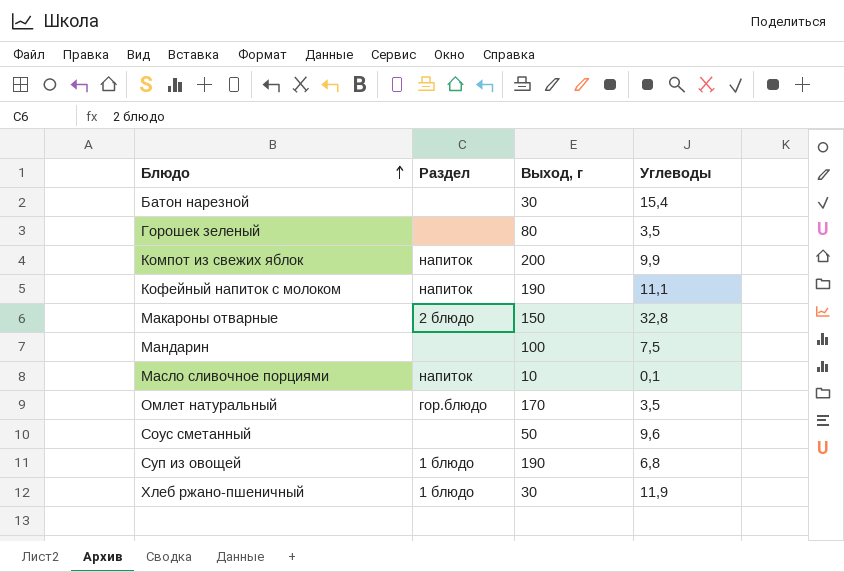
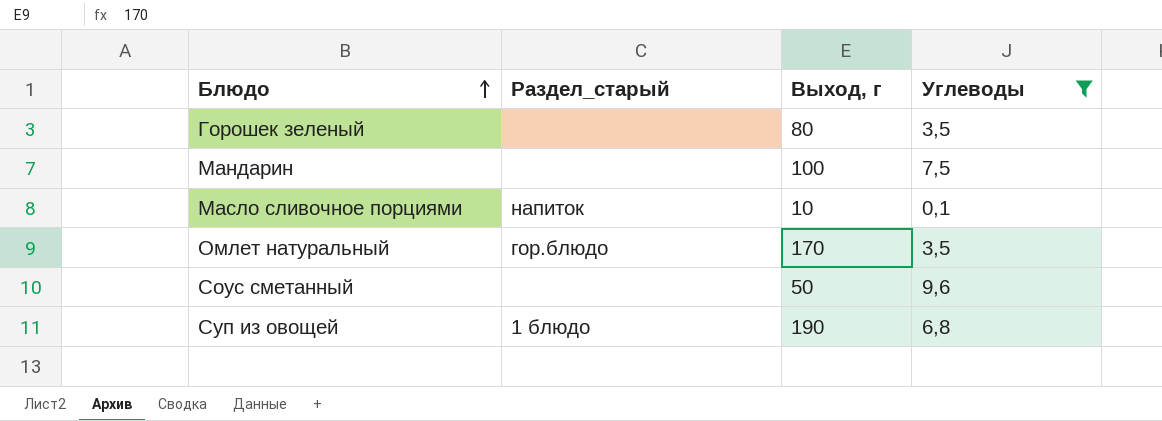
filter: none -> Углеводы <= 9,6
column name: Раздел -> Раздел_старый

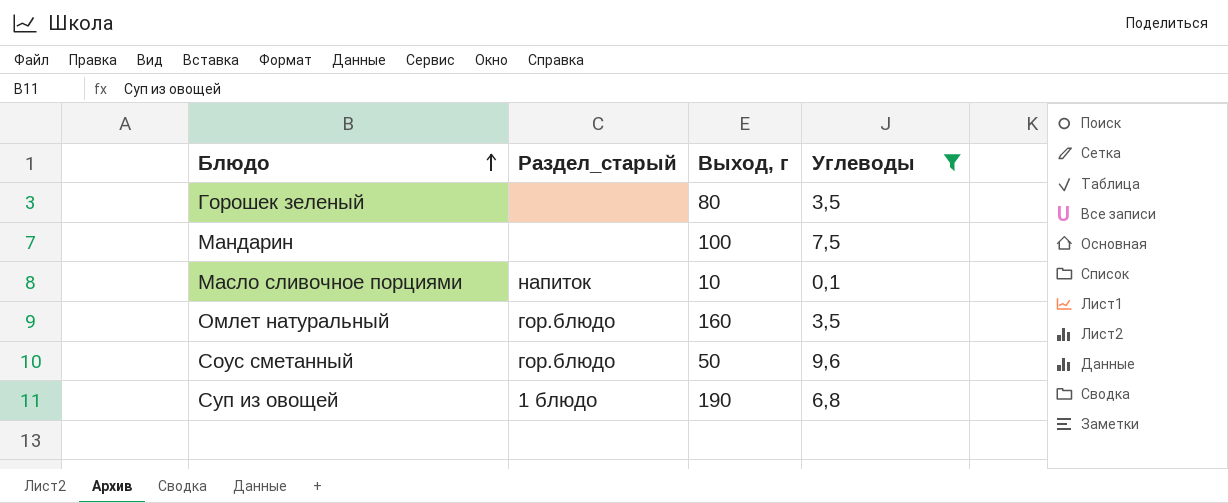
Омлет натуральный | Выход, г: 170 -> 160
Соус сметанный | Раздел_старый: none -> гор.блюдо

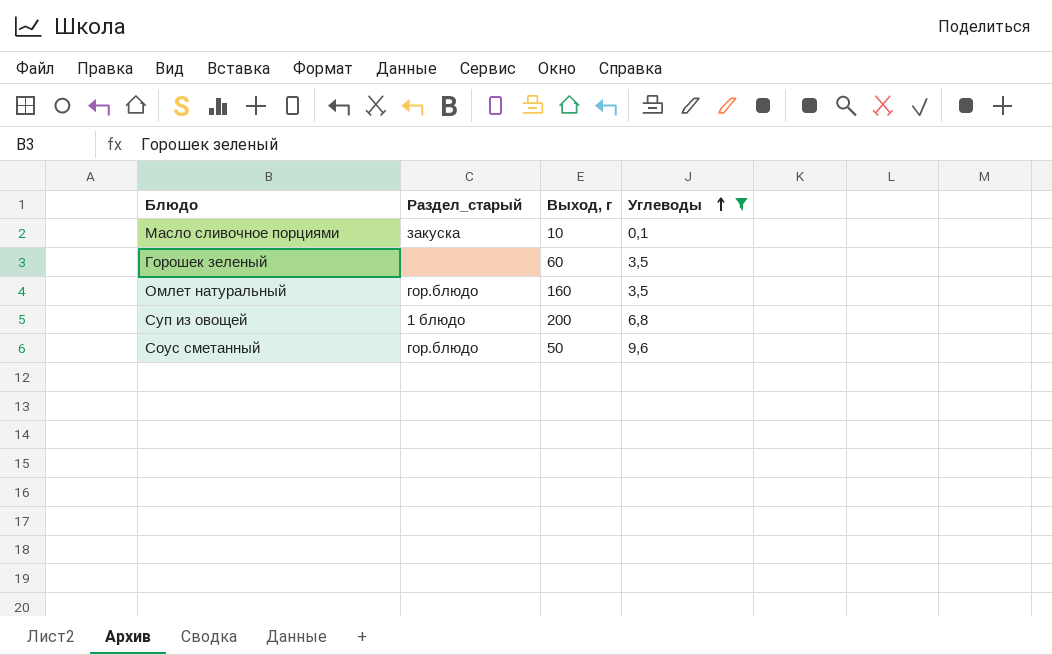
row order: Блюдо ascending -> Углеводы ascending
row Мандарин: none | 100 | 7,5 -> none
Масло сливочное порциями | Раздел_старый: напиток -> закуска
Горошек зеленый | Выход, г: 80 -> 60
Суп из овощей | Выход, г: 190 -> 200

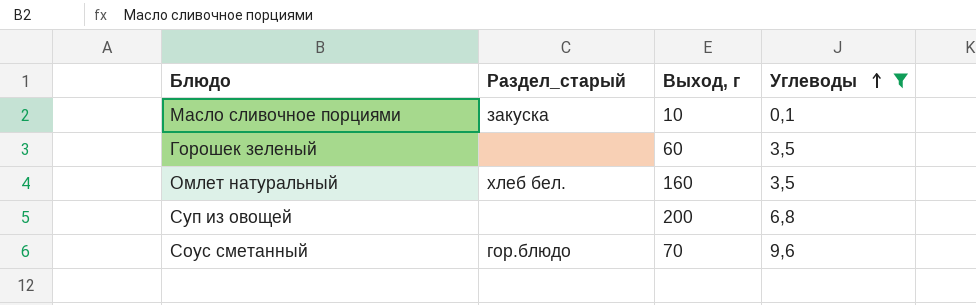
Омлет натуральный | Раздел_старый: гор.блюдо -> хлеб бел.
Суп из овощей | Раздел_старый: 1 блюдо -> none
Соус сметанный | Выход, г: 50 -> 70

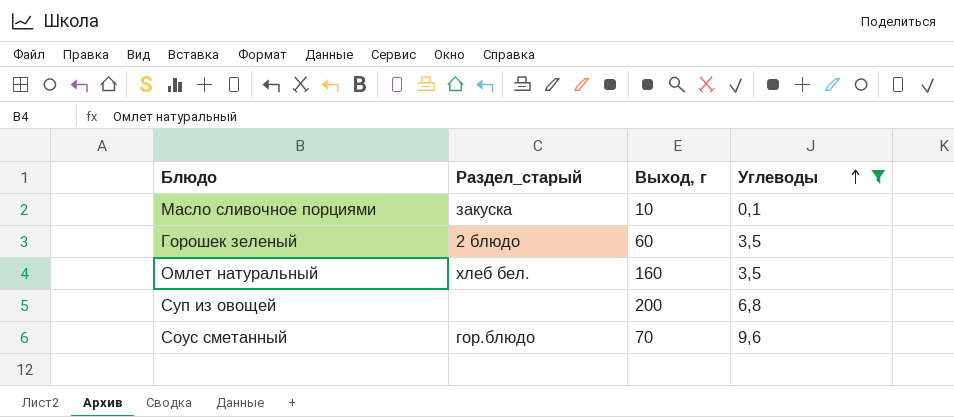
Горошек зеленый | Раздел_старый: none -> 2 блюдо

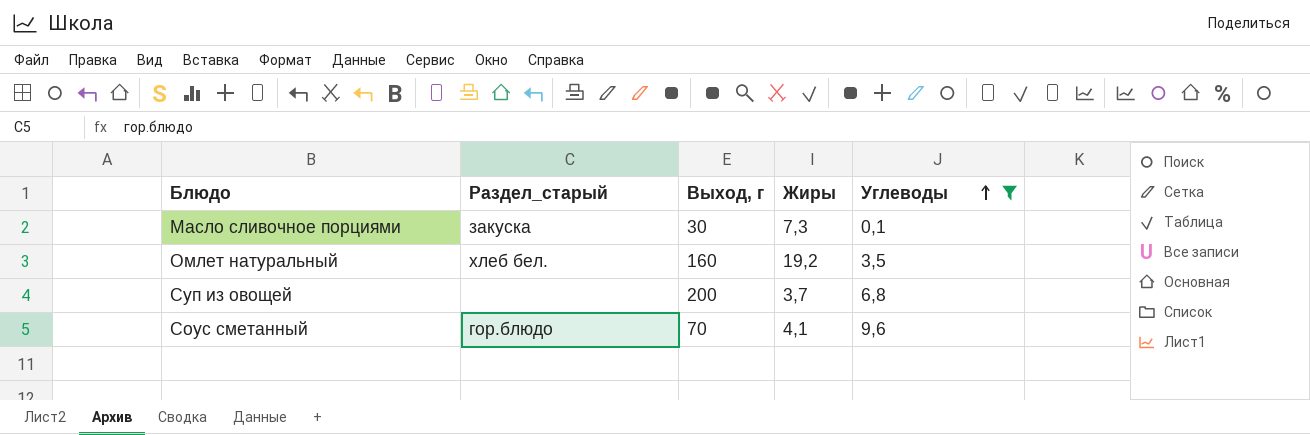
column Жиры | position: none -> 4
row Горошек зеленый: 2 блюдо | 60 | 3,5 -> none
Масло сливочное порциями | Выход, г: 10 -> 30

